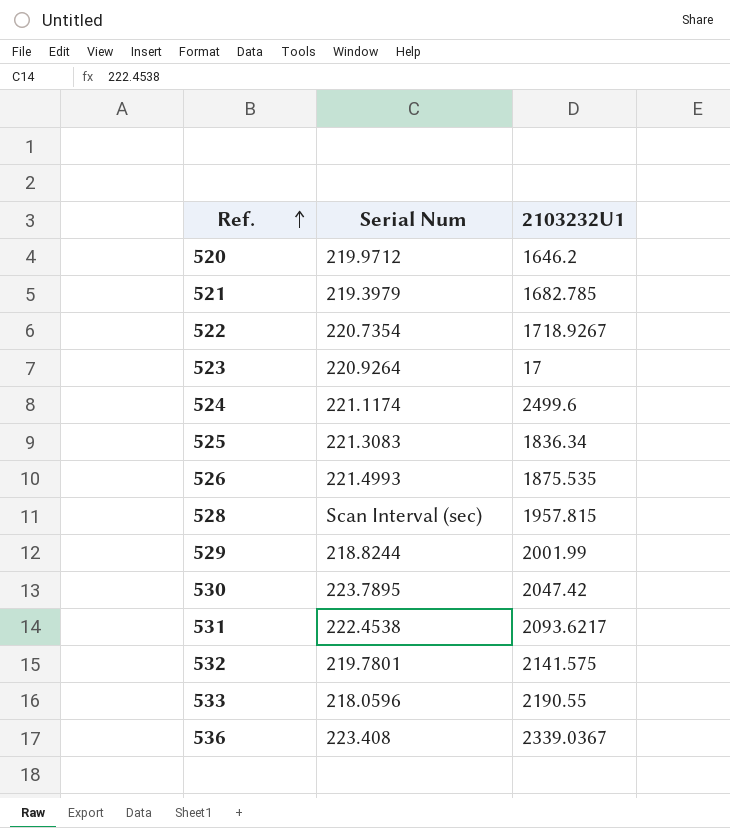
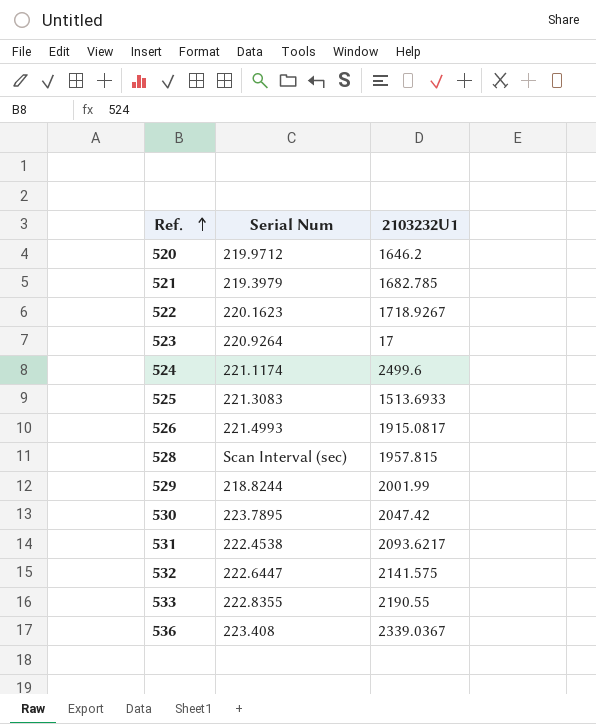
522 | Serial Num: 220.7354 -> 220.1623
525 | 2103232U1: 1836.34 -> 1513.6933
526 | 2103232U1: 1875.535 -> 1915.0817
532 | Serial Num: 219.7801 -> 222.6447
533 | Serial Num: 218.0596 -> 222.8355

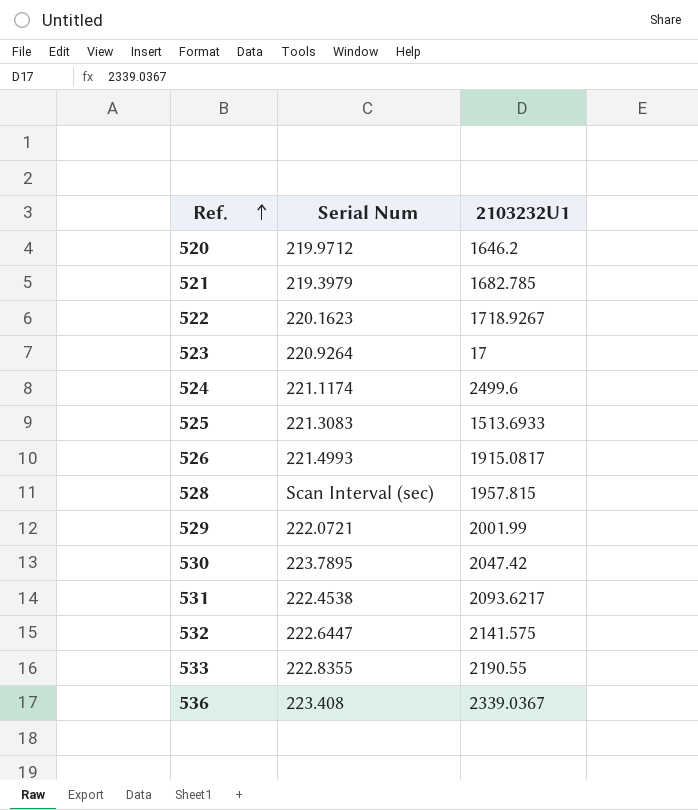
529 | Serial Num: 218.8244 -> 222.0721

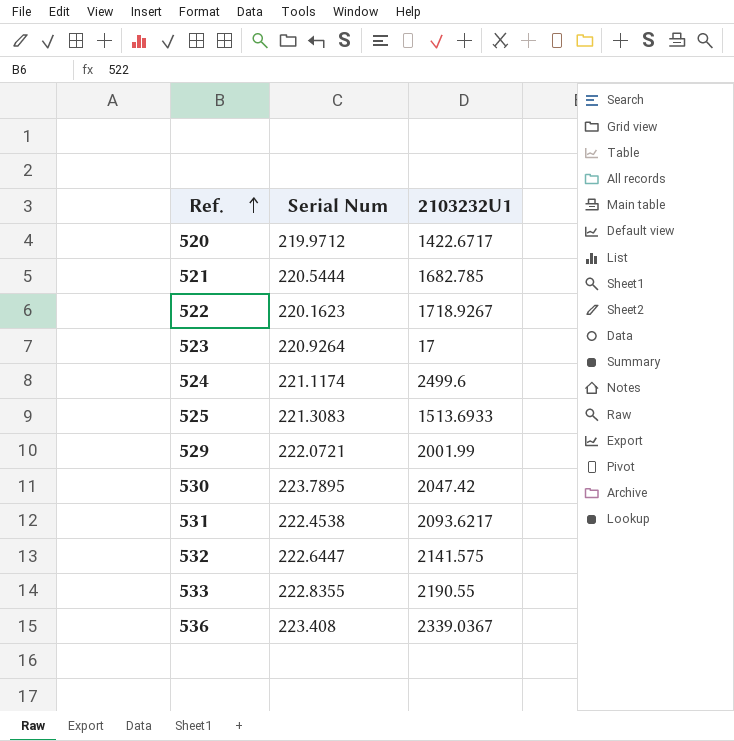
row 526: 221.4993 | 1915.0817 -> none
row 528: Scan Interval (sec) | 1957.815 -> none
520 | 2103232U1: 1646.2 -> 1422.6717
521 | Serial Num: 219.3979 -> 220.5444

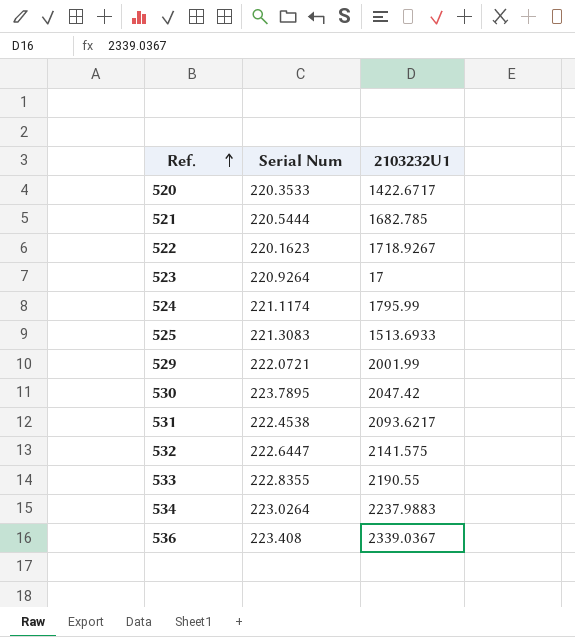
520 | Serial Num: 219.9712 -> 220.3533
524 | 2103232U1: 2499.6 -> 1795.99
row 534: none -> 223.0264 | 2237.9883

